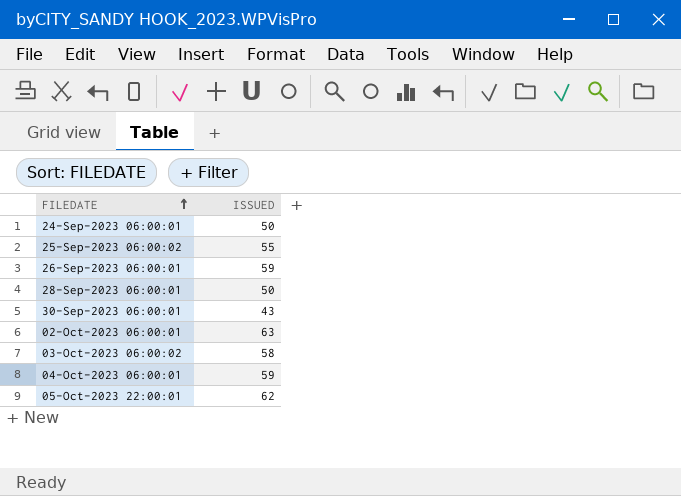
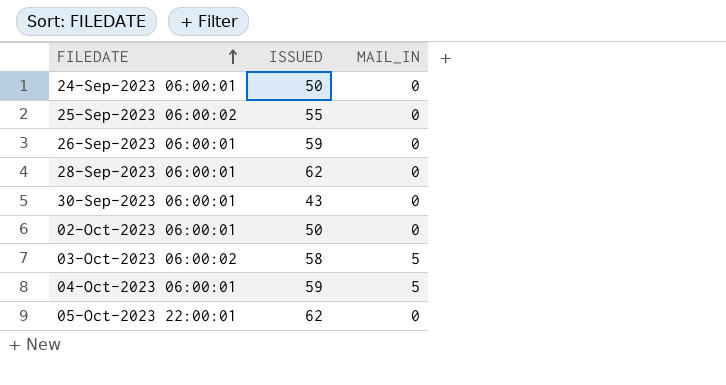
column MAIL_IN | position: none -> 3
28-Sep-2023 06:00:01 | ISSUED: 50 -> 62
02-Oct-2023 06:00:01 | ISSUED: 63 -> 50

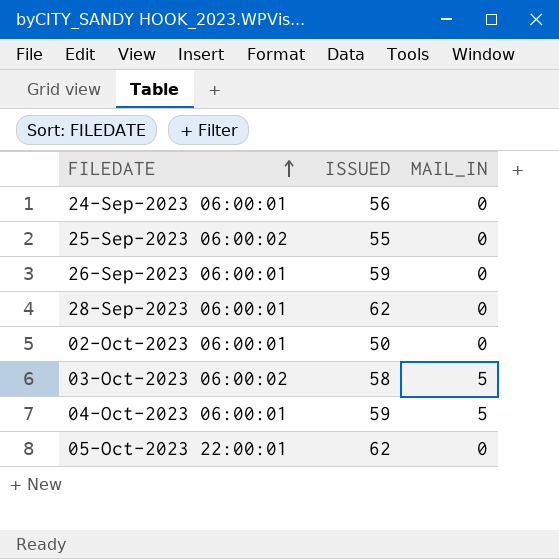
row 30-Sep-2023 06:00:01: 43 | 0 -> none
24-Sep-2023 06:00:01 | ISSUED: 50 -> 56

